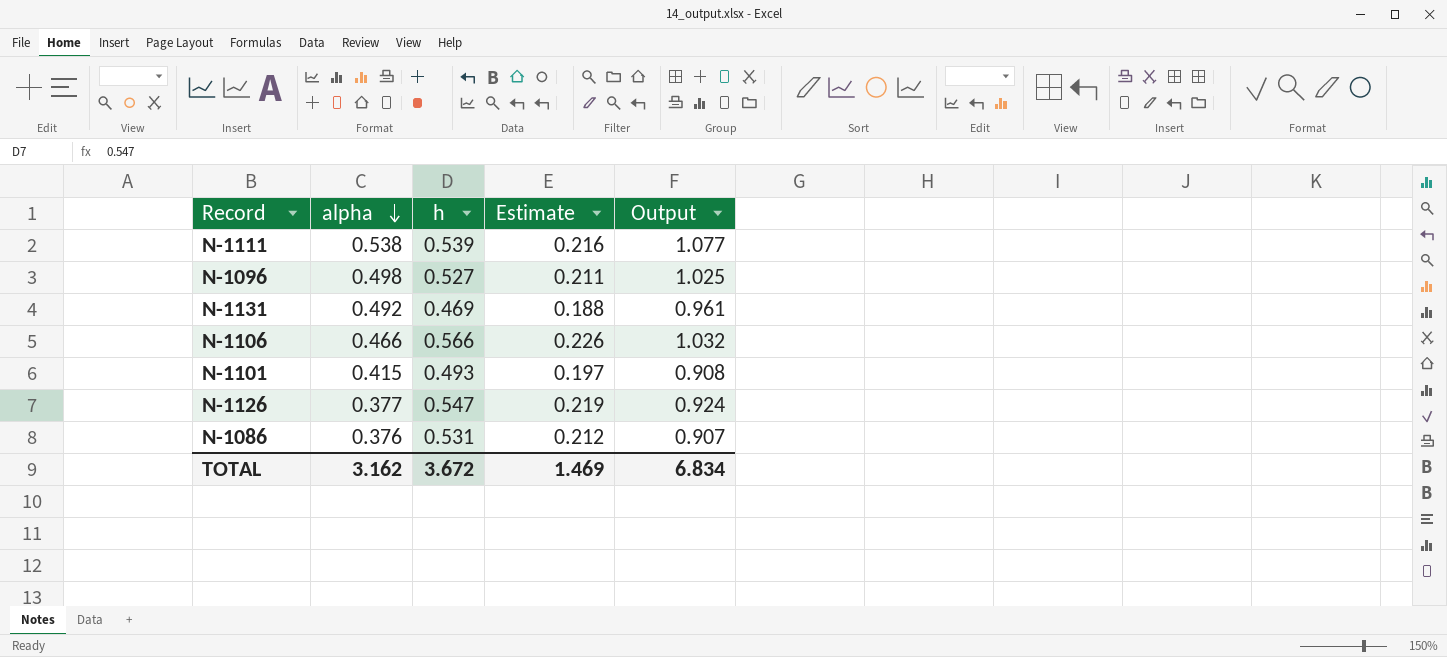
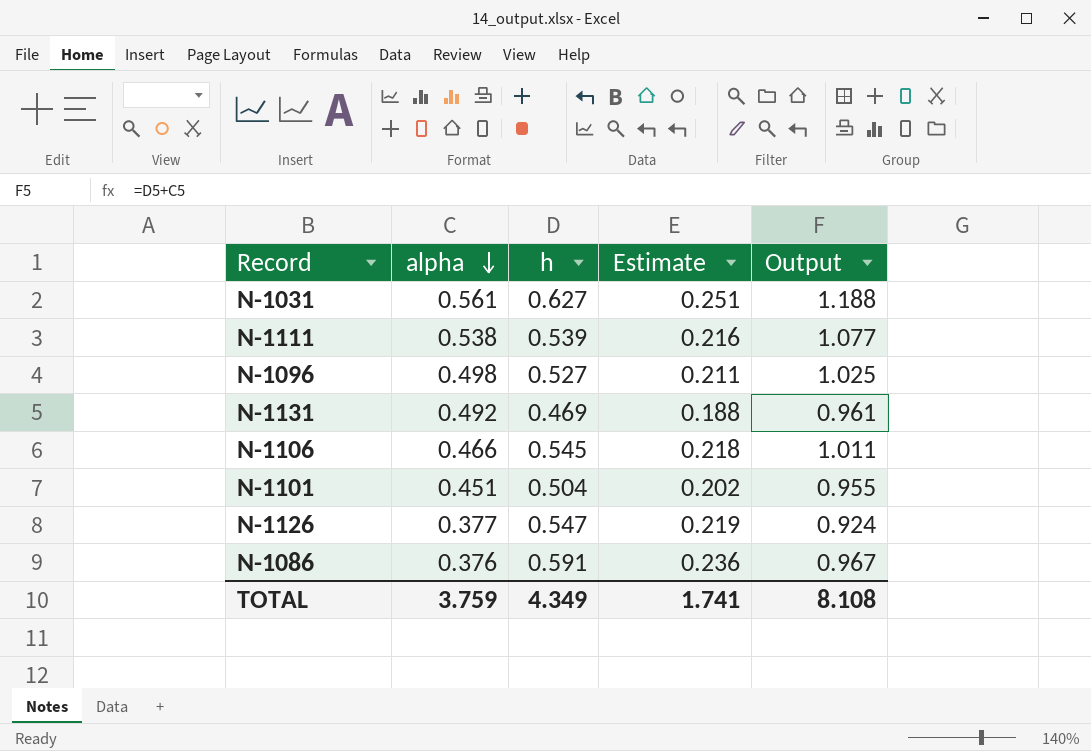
row N-1031: none -> 0.561 | 0.627 | 0.251 | 1.188
N-1106 | h: 0.566 -> 0.545
N-1106 | Estimate: 0.226 -> 0.218
N-1106 | Output: 1.032 -> 1.011
N-1101 | alpha: 0.415 -> 0.451
N-1101 | h: 0.493 -> 0.504
N-1101 | Estimate: 0.197 -> 0.202
N-1101 | Output: 0.908 -> 0.955
N-1086 | h: 0.531 -> 0.591
N-1086 | Estimate: 0.212 -> 0.236
N-1086 | Output: 0.907 -> 0.967
TOTAL | alpha: 3.162 -> 3.759
TOTAL | h: 3.672 -> 4.349
TOTAL | Estimate: 1.469 -> 1.741
TOTAL | Output: 6.834 -> 8.108

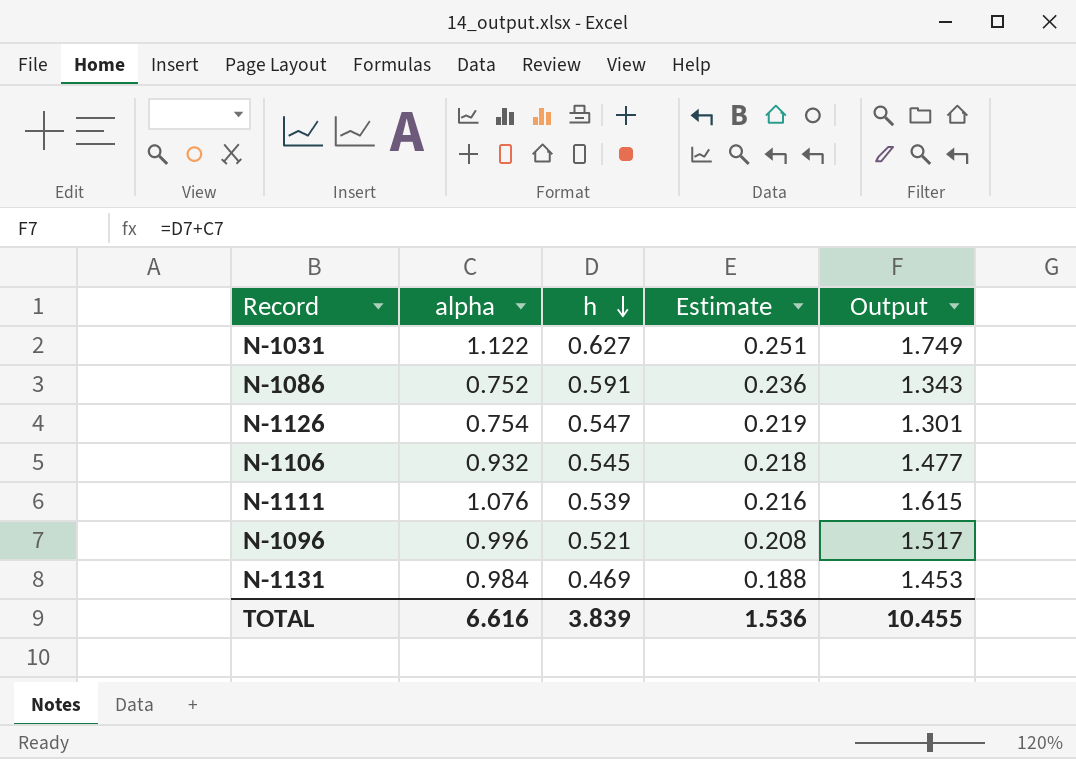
row order: alpha descending -> h descending
row N-1101: 0.451 | 0.504 | 0.202 | 0.955 -> none
N-1031 | alpha: 0.561 -> 1.122
N-1031 | Output: 1.188 -> 1.749
N-1086 | alpha: 0.376 -> 0.752
N-1086 | Output: 0.967 -> 1.343
N-1126 | alpha: 0.377 -> 0.754
N-1126 | Output: 0.924 -> 1.301
N-1106 | alpha: 0.466 -> 0.932
N-1106 | Output: 1.011 -> 1.477
N-1111 | alpha: 0.538 -> 1.076
N-1111 | Output: 1.077 -> 1.615
N-1096 | alpha: 0.498 -> 0.996
N-1096 | h: 0.527 -> 0.521
N-1096 | Estimate: 0.211 -> 0.208
N-1096 | Output: 1.025 -> 1.517
N-1131 | alpha: 0.492 -> 0.984
N-1131 | Output: 0.961 -> 1.453
TOTAL | alpha: 3.759 -> 6.616
TOTAL | h: 4.349 -> 3.839
TOTAL | Estimate: 1.741 -> 1.536
TOTAL | Output: 8.108 -> 10.455

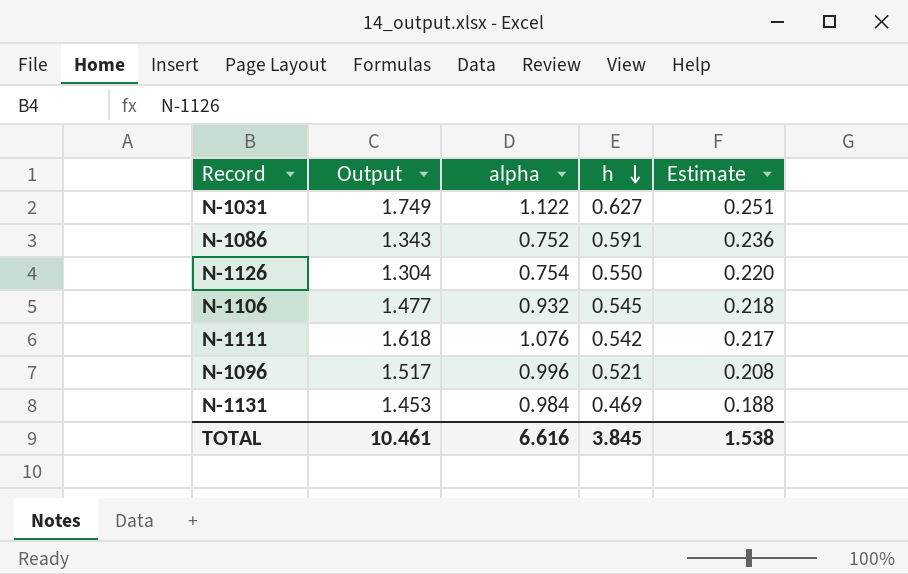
column Output | position: 5 -> 2
N-1126 | Output: 1.301 -> 1.304
N-1126 | h: 0.547 -> 0.550
N-1126 | Estimate: 0.219 -> 0.220
N-1111 | Output: 1.615 -> 1.618
N-1111 | h: 0.539 -> 0.542
N-1111 | Estimate: 0.216 -> 0.217
TOTAL | Output: 10.455 -> 10.461
TOTAL | h: 3.839 -> 3.845
TOTAL | Estimate: 1.536 -> 1.538

